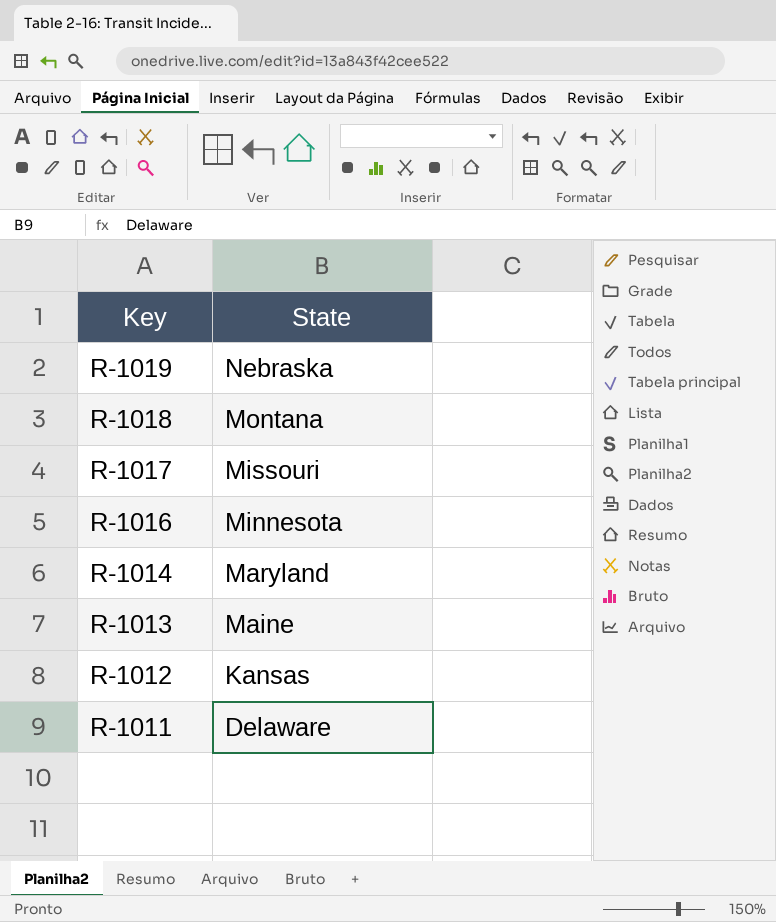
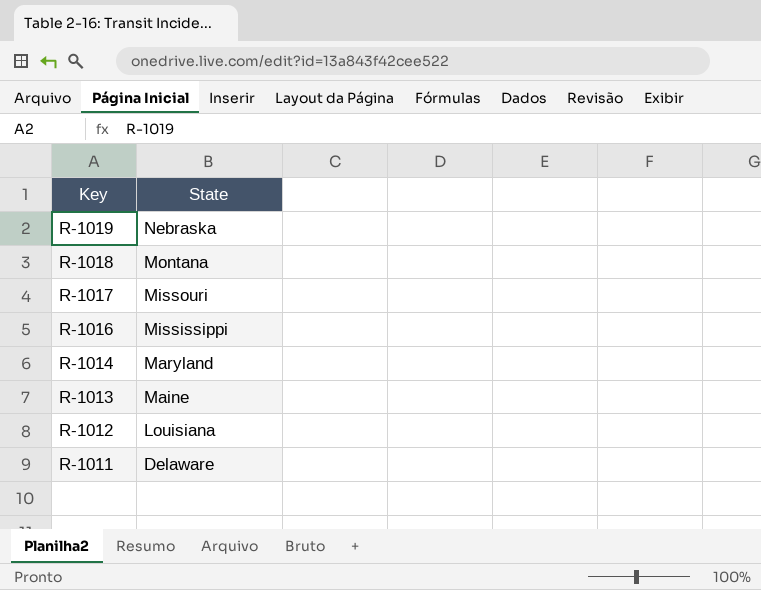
R-1016 | State: Minnesota -> Mississippi
R-1012 | State: Kansas -> Louisiana

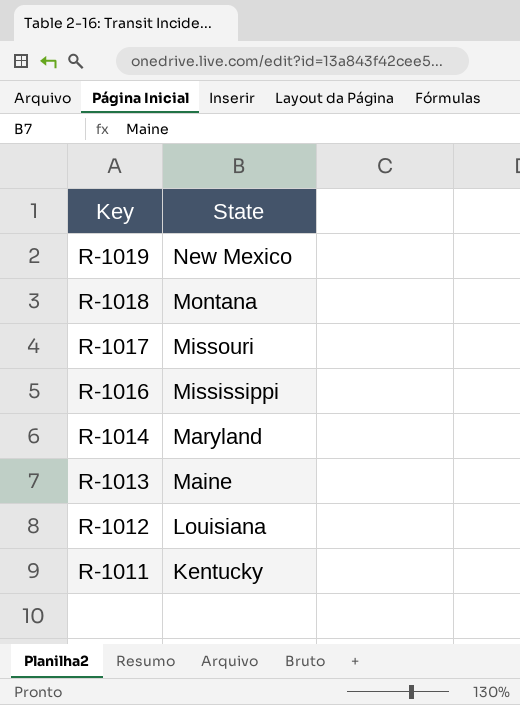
R-1019 | State: Nebraska -> New Mexico
R-1011 | State: Delaware -> Kentucky

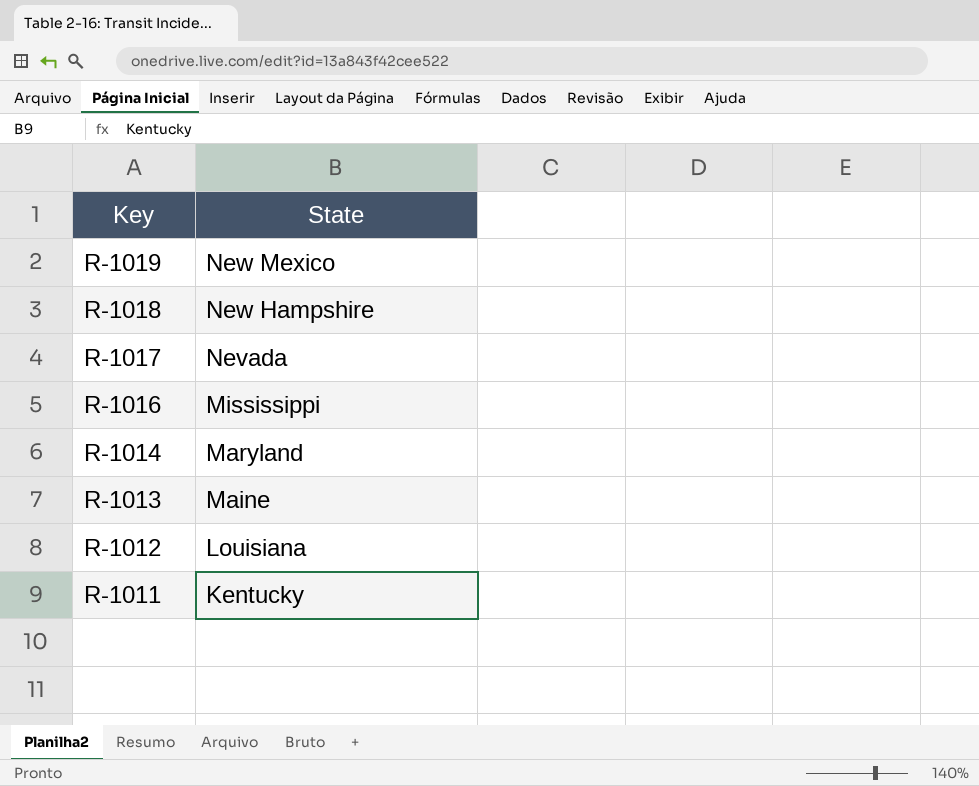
R-1018 | State: Montana -> New Hampshire
R-1017 | State: Missouri -> Nevada

